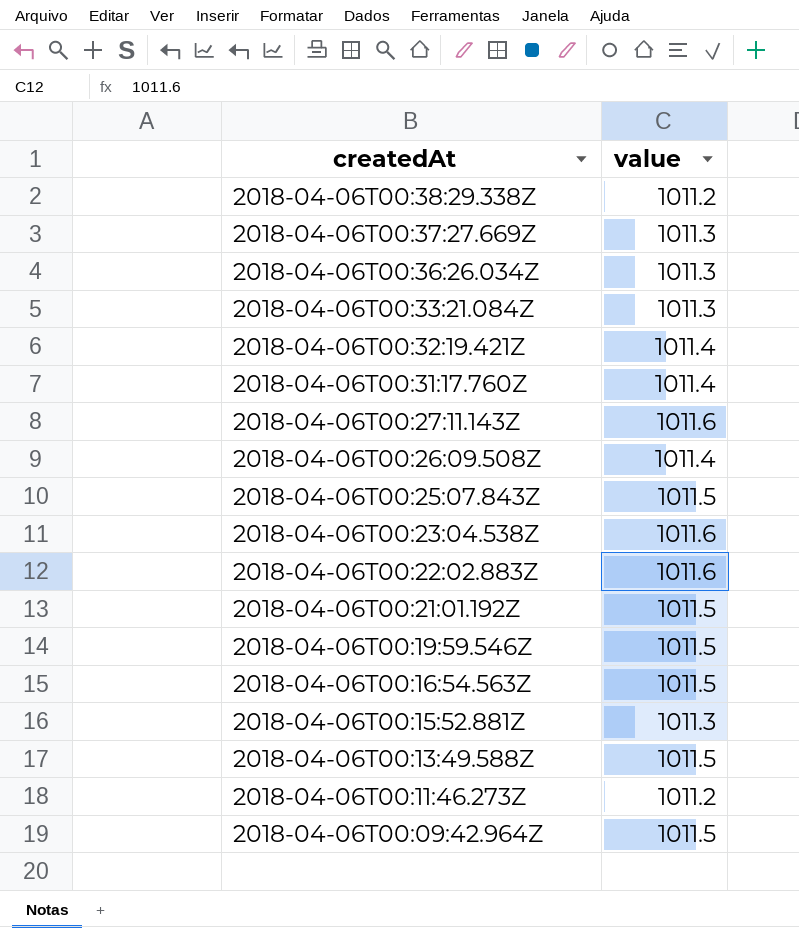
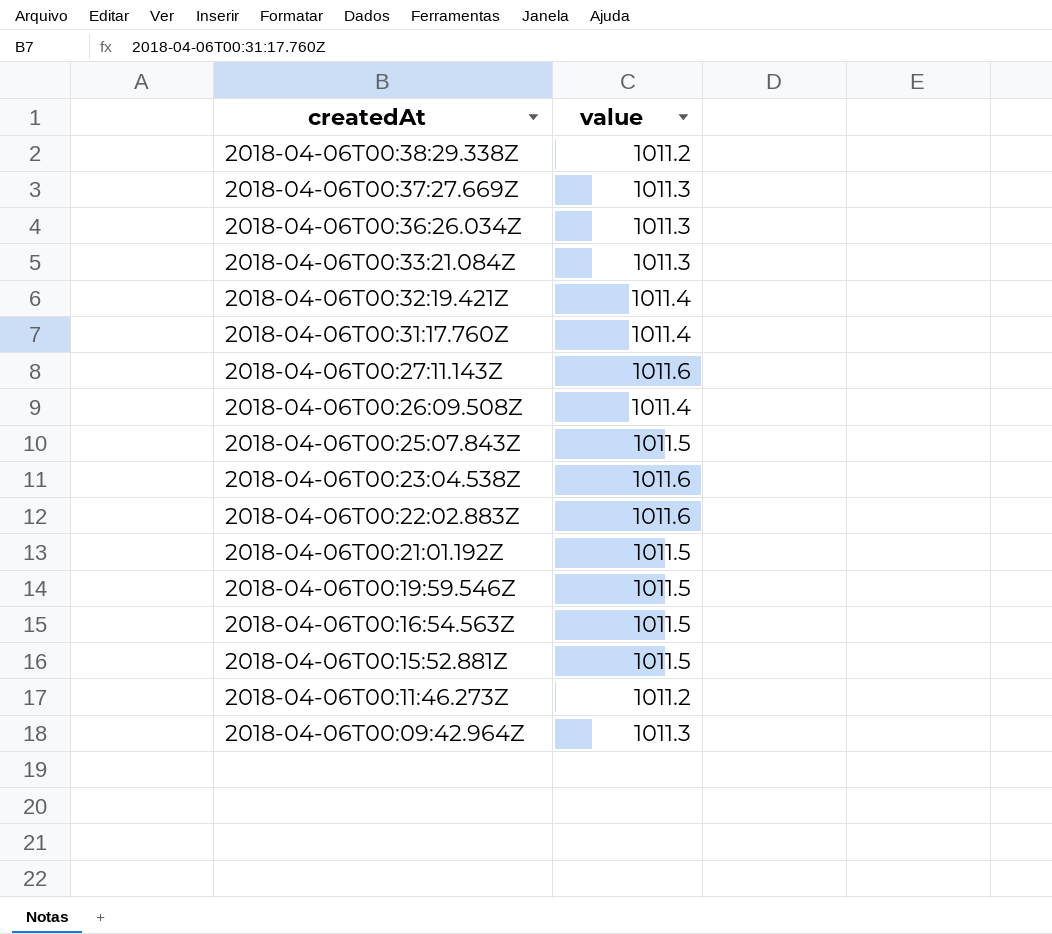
row 2018-04-06T00:13:49.588Z: 1011.5 -> none
2018-04-06T00:15:52.881Z | value: 1011.3 -> 1011.5
2018-04-06T00:09:42.964Z | value: 1011.5 -> 1011.3

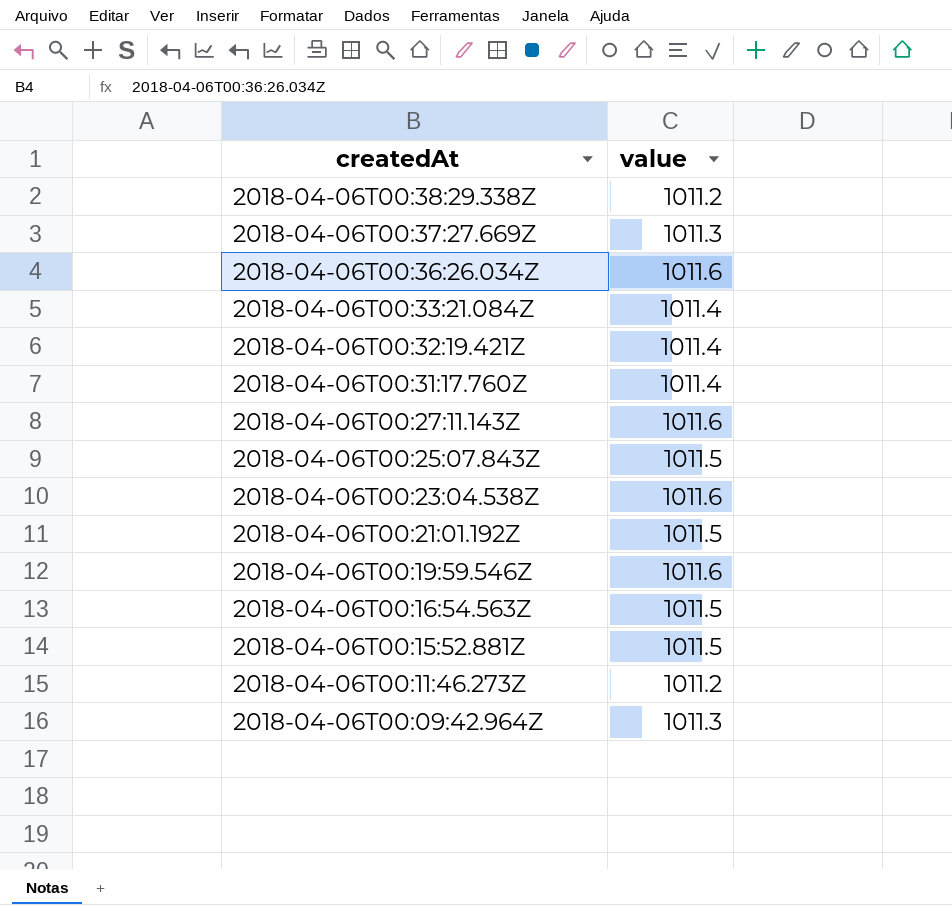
row 2018-04-06T00:26:09.508Z: 1011.4 -> none
row 2018-04-06T00:22:02.883Z: 1011.6 -> none
2018-04-06T00:36:26.034Z | value: 1011.3 -> 1011.6
2018-04-06T00:33:21.084Z | value: 1011.3 -> 1011.4
2018-04-06T00:19:59.546Z | value: 1011.5 -> 1011.6

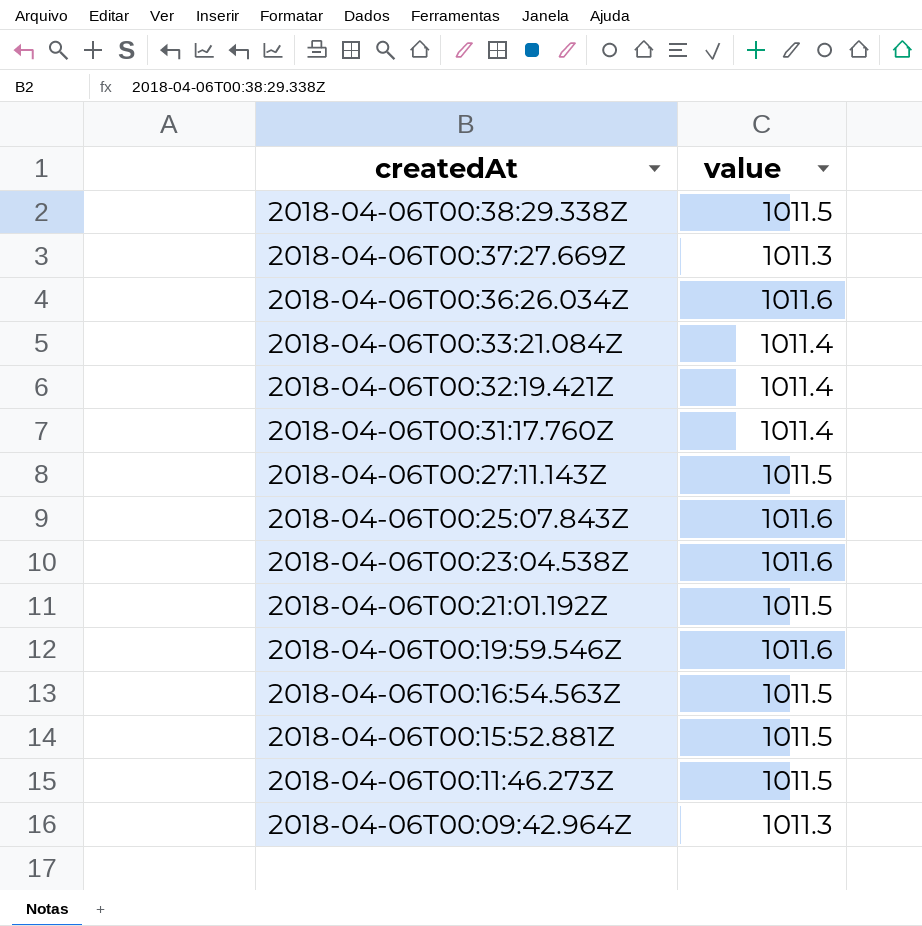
2018-04-06T00:38:29.338Z | value: 1011.2 -> 1011.5
2018-04-06T00:27:11.143Z | value: 1011.6 -> 1011.5
2018-04-06T00:25:07.843Z | value: 1011.5 -> 1011.6
2018-04-06T00:11:46.273Z | value: 1011.2 -> 1011.5

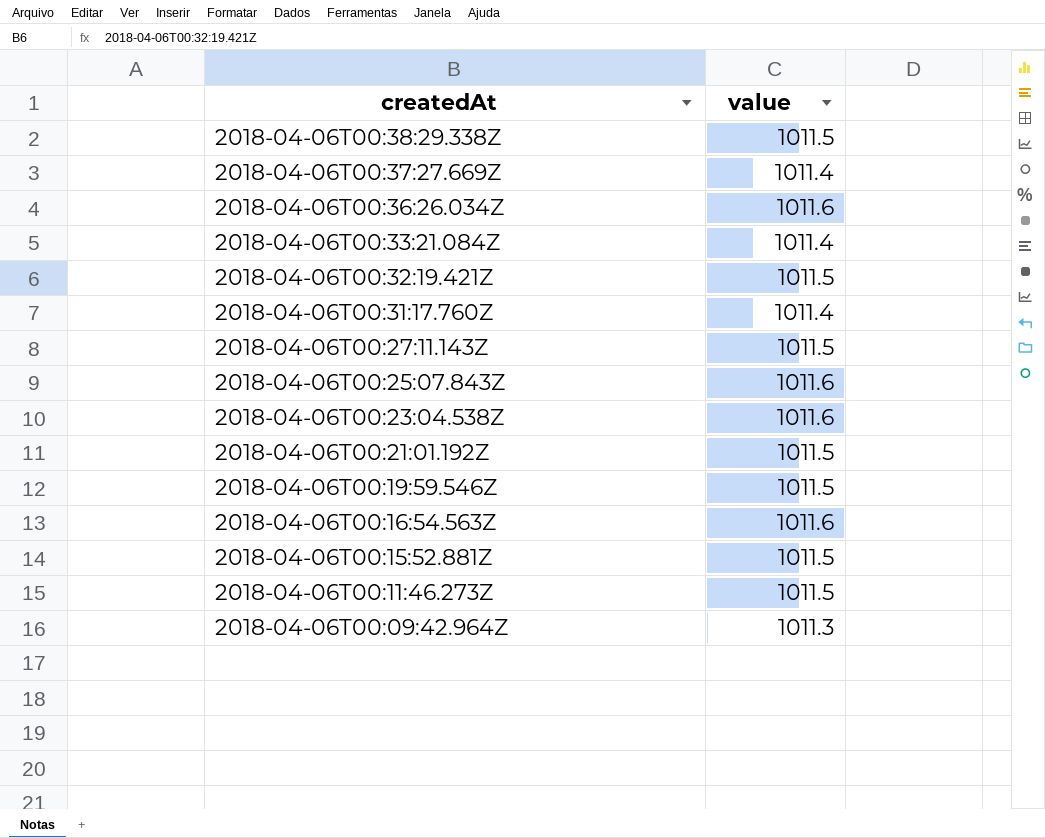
2018-04-06T00:37:27.669Z | value: 1011.3 -> 1011.4
2018-04-06T00:32:19.421Z | value: 1011.4 -> 1011.5
2018-04-06T00:19:59.546Z | value: 1011.6 -> 1011.5
2018-04-06T00:16:54.563Z | value: 1011.5 -> 1011.6

